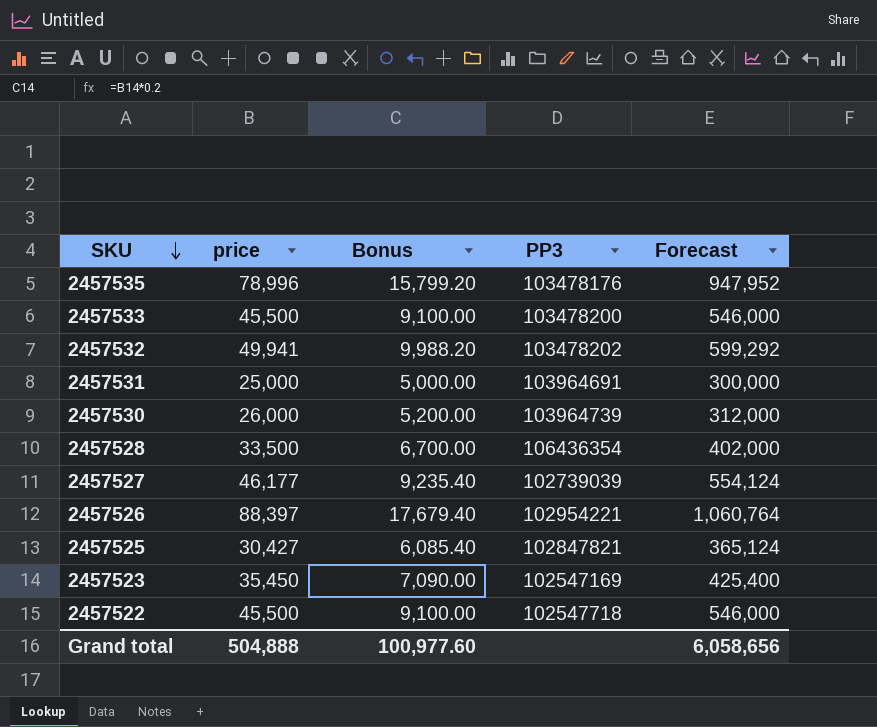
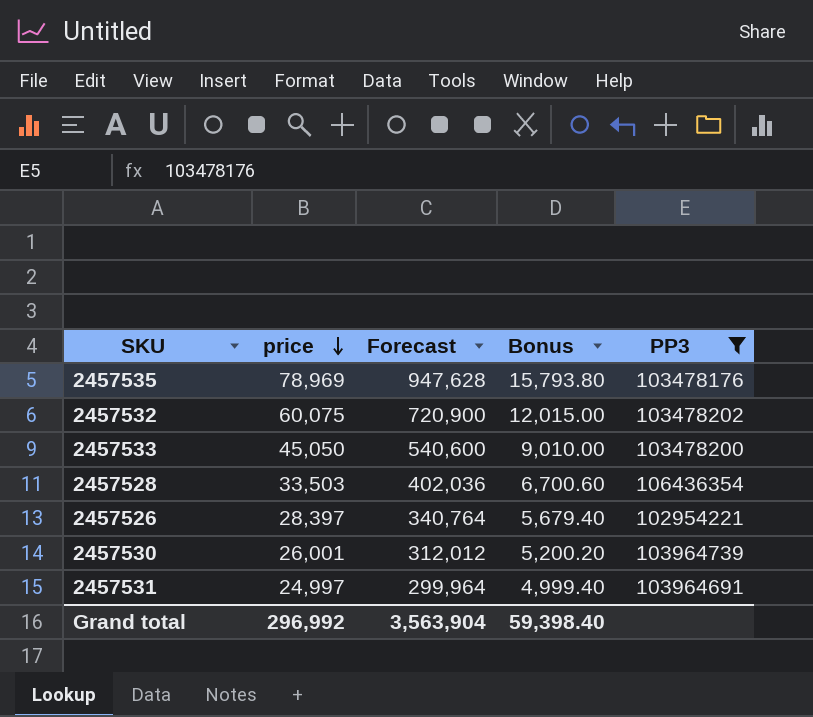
filter: none -> PP3 >= 102954221
row order: SKU descending -> price descending
column Forecast | position: 5 -> 3
2457535 | price: 78,996 -> 78,969
2457535 | Forecast: 947,952 -> 947,628
2457535 | Bonus: 15,799.20 -> 15,793.80
2457532 | price: 49,941 -> 60,075
2457532 | Forecast: 599,292 -> 720,900
2457532 | Bonus: 9,988.20 -> 12,015.00
2457533 | price: 45,500 -> 45,050
2457533 | Forecast: 546,000 -> 540,600
2457533 | Bonus: 9,100.00 -> 9,010.00
2457528 | price: 33,500 -> 33,503
2457528 | Forecast: 402,000 -> 402,036
2457528 | Bonus: 6,700.00 -> 6,700.60
2457526 | price: 88,397 -> 28,397
2457526 | Forecast: 1,060,764 -> 340,764
2457526 | Bonus: 17,679.40 -> 5,679.40
2457530 | price: 26,000 -> 26,001
2457530 | Forecast: 312,000 -> 312,012
2457530 | Bonus: 5,200.00 -> 5,200.20
2457531 | price: 25,000 -> 24,997
2457531 | Forecast: 300,000 -> 299,964
2457531 | Bonus: 5,000.00 -> 4,999.40
Grand total | price: 504,888 -> 296,992
Grand total | Forecast: 6,058,656 -> 3,563,904
Grand total | Bonus: 100,977.60 -> 59,398.40

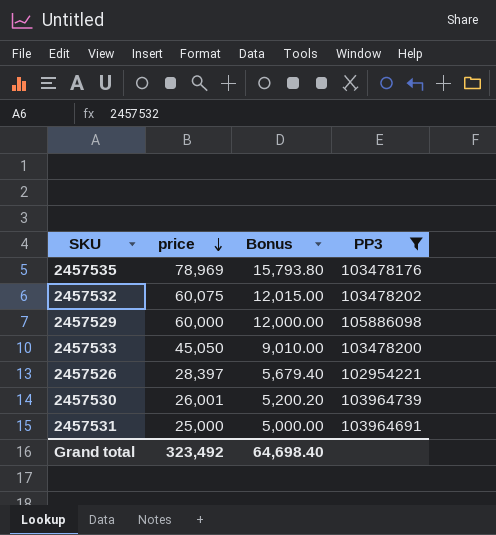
column Forecast | formula: [price] * 12 -> none
row 2457528: 33,503 | 402,036 | 6,700.60 | 106436354 -> none
row 2457529: none -> 60,000 | 12,000.00 | 105886098
2457531 | price: 24,997 -> 25,000
2457531 | Bonus: 4,999.40 -> 5,000.00
Grand total | price: 296,992 -> 323,492
Grand total | Bonus: 59,398.40 -> 64,698.40

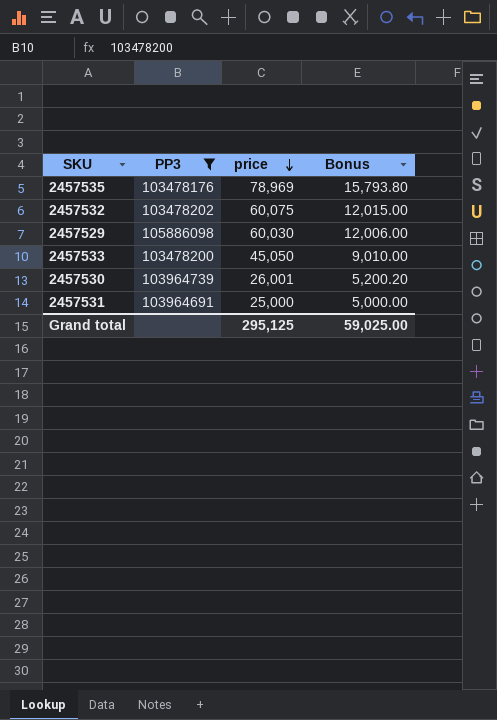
column PP3 | position: 4 -> 2
row 2457526: 28,397 | 5,679.40 | 102954221 -> none
2457529 | price: 60,000 -> 60,030
2457529 | Bonus: 12,000.00 -> 12,006.00
Grand total | price: 323,492 -> 295,125
Grand total | Bonus: 64,698.40 -> 59,025.00

